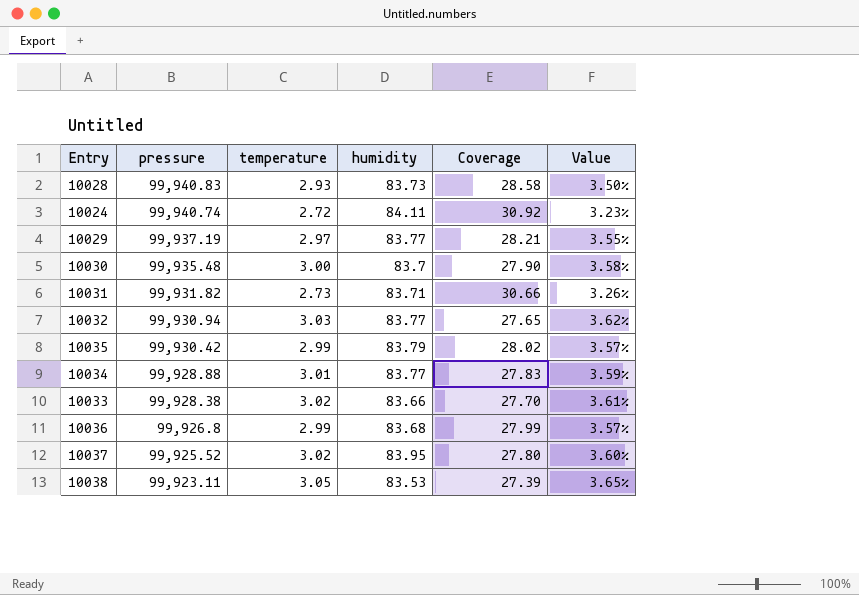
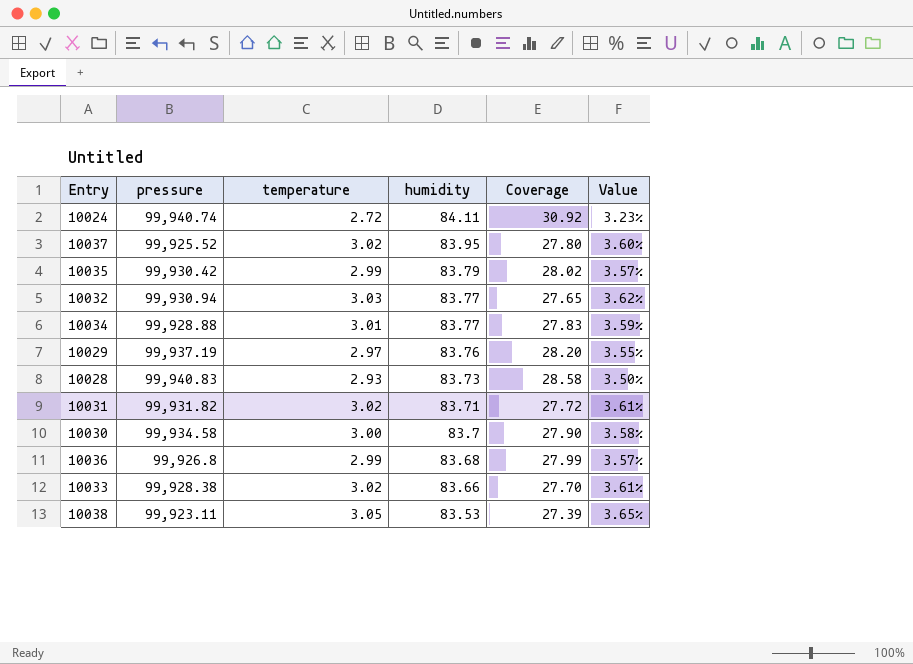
row order: pressure descending -> humidity descending
10029 | humidity: 83.77 -> 83.76
10029 | Coverage: 28.21 -> 28.20
10031 | temperature: 2.73 -> 3.02
10031 | Coverage: 30.66 -> 27.72
10031 | Value: 3.26% -> 3.61%
10030 | pressure: 99,935.48 -> 99,934.58

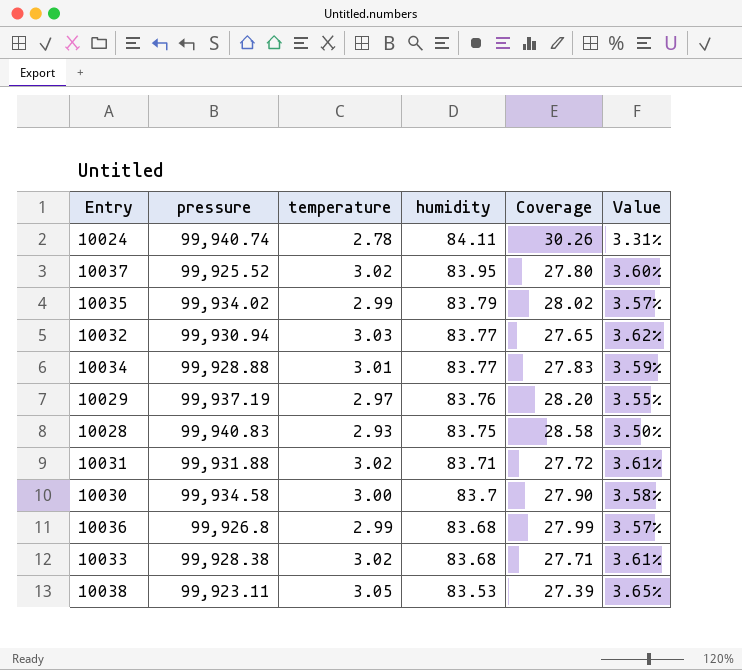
10024 | temperature: 2.72 -> 2.78
10024 | Coverage: 30.92 -> 30.26
10024 | Value: 3.23% -> 3.31%
10035 | pressure: 99,930.42 -> 99,934.02
10028 | humidity: 83.73 -> 83.75
10031 | pressure: 99,931.82 -> 99,931.88
10033 | humidity: 83.66 -> 83.68
10033 | Coverage: 27.70 -> 27.71

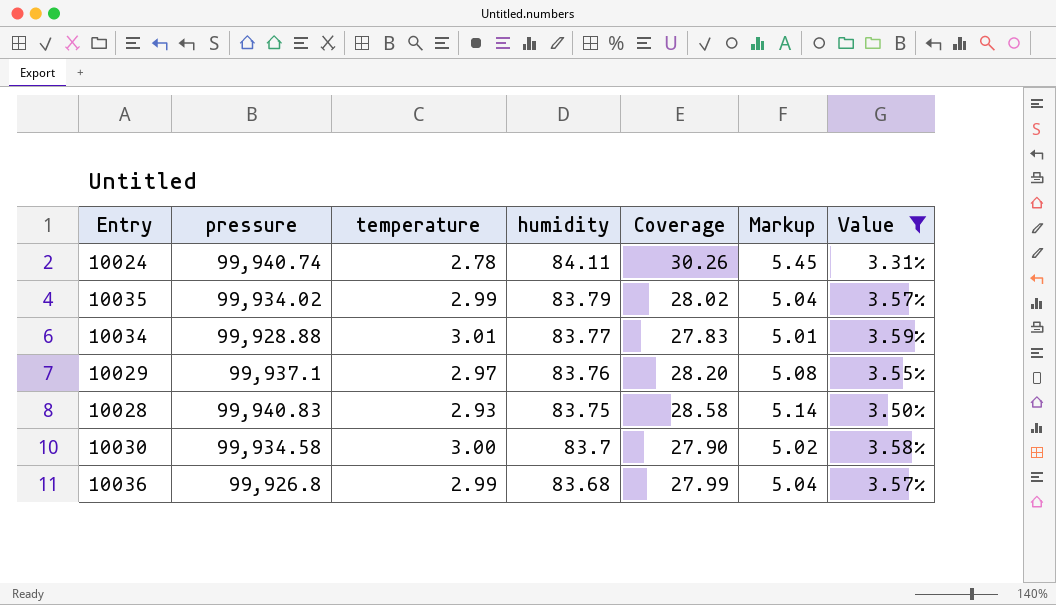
filter: none -> Value <= 3.59%
column Markup | formula: none -> [Coverage] * 0.18
10029 | pressure: 99,937.19 -> 99,937.1

